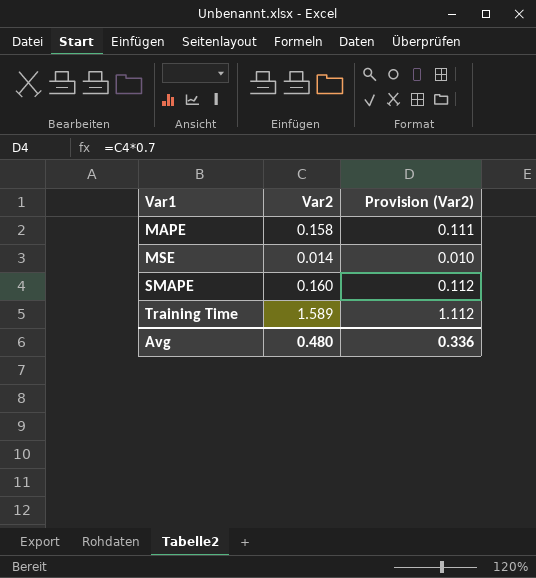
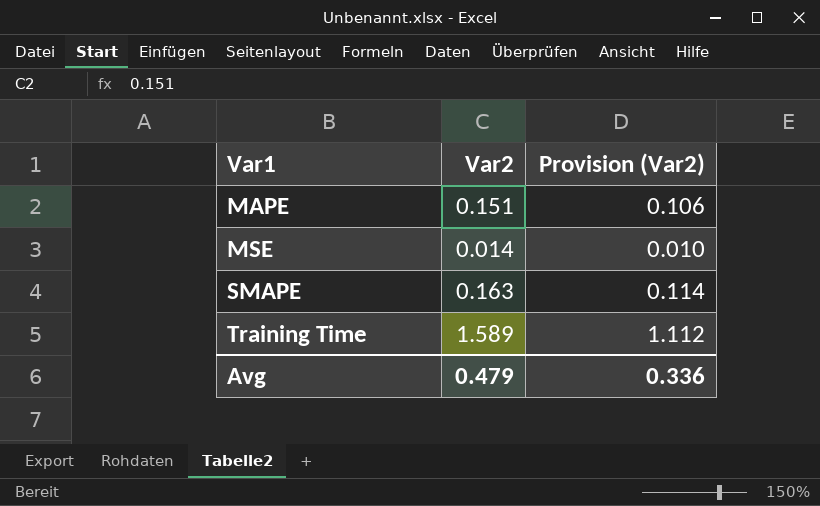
MAPE | Var2: 0.158 -> 0.151
MAPE | Provision (Var2): 0.111 -> 0.106
SMAPE | Var2: 0.160 -> 0.163
SMAPE | Provision (Var2): 0.112 -> 0.114
Avg | Var2: 0.480 -> 0.479

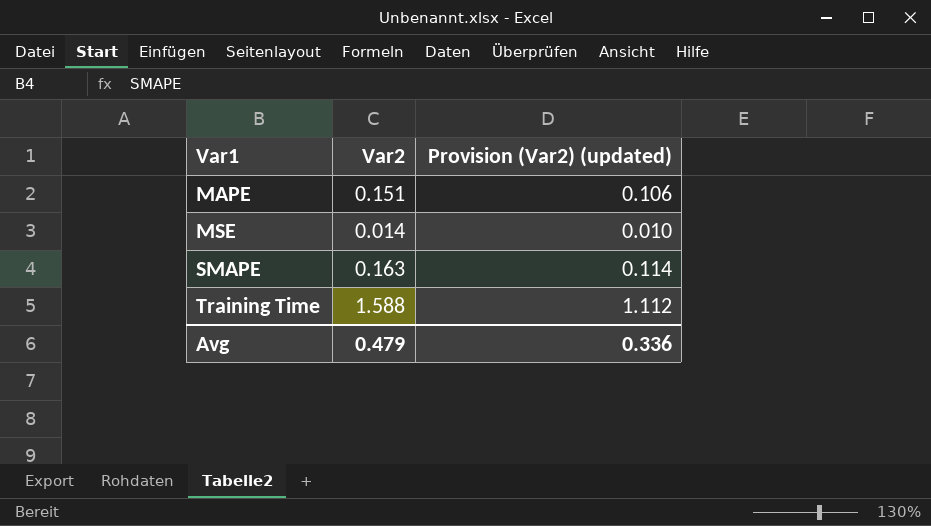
column name: Provision (Var2) -> Provision (Var2) (updated)
Training Time | Var2: 1.589 -> 1.588

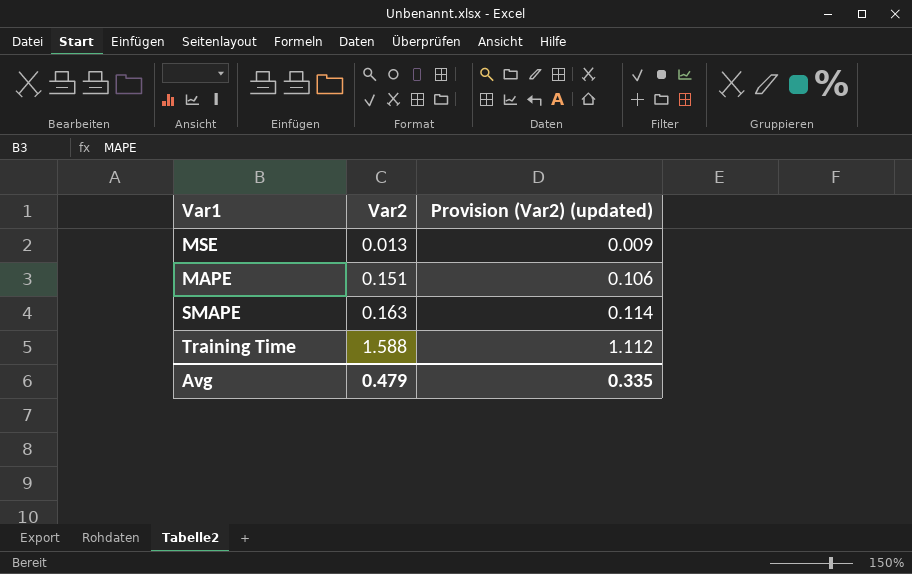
row order: Var1 ascending -> Var2 ascending
MSE | Var2: 0.014 -> 0.013
MSE | Provision (Var2) (updated): 0.010 -> 0.009
Avg | Provision (Var2) (updated): 0.336 -> 0.335

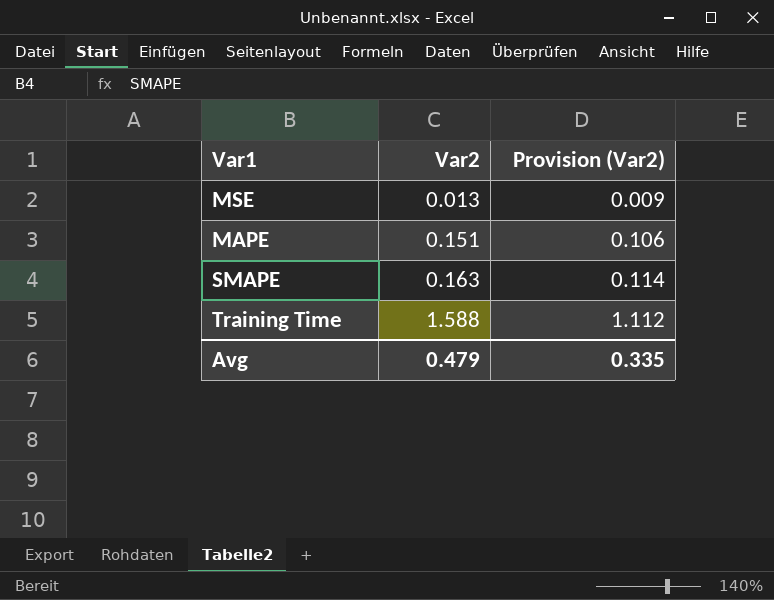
column name: Provision (Var2) (updated) -> Provision (Var2)

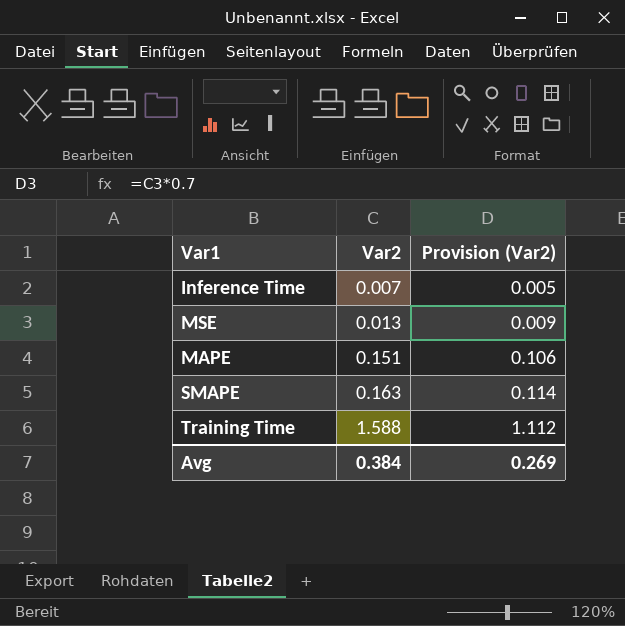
row Inference Time: none -> 0.007 | 0.005
Avg | Var2: 0.479 -> 0.384
Avg | Provision (Var2): 0.335 -> 0.269

